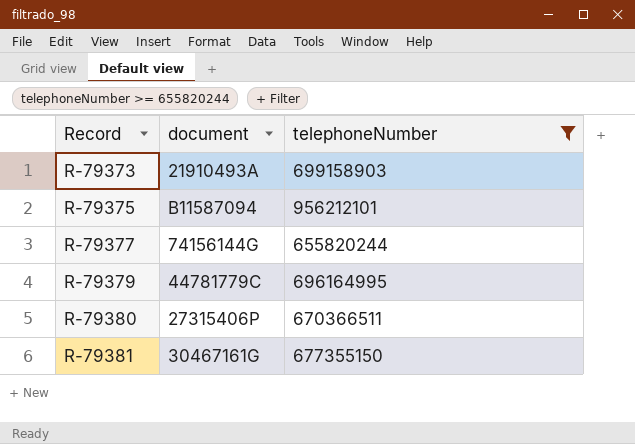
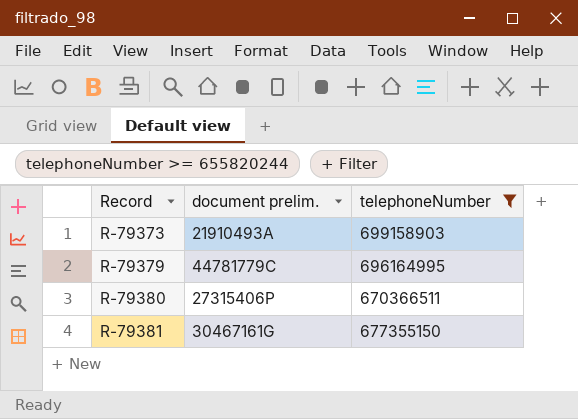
column name: document -> document prelim.
row R-79375: B11587094 | 956212101 -> none
row R-79377: 74156144G | 655820244 -> none

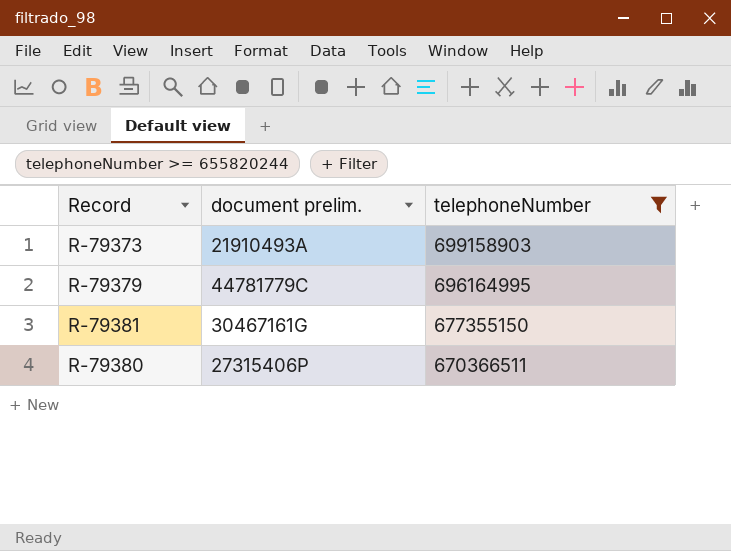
row order: Record ascending -> telephoneNumber descending

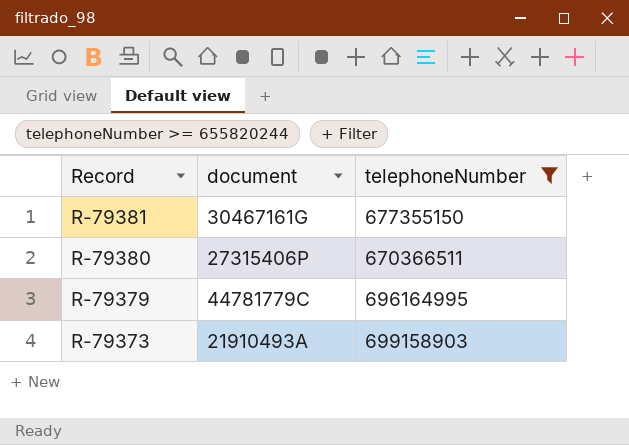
row order: telephoneNumber descending -> Record descending
column name: document prelim. -> document

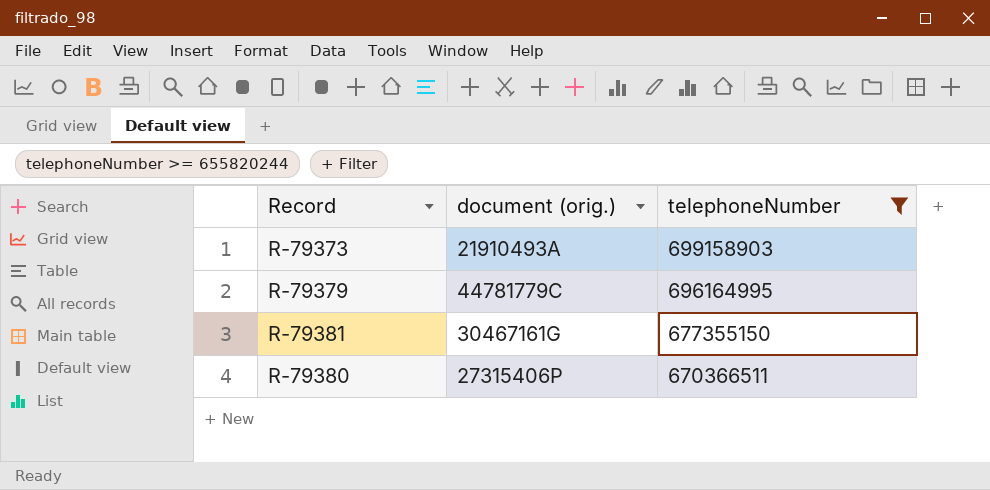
row order: Record descending -> telephoneNumber descending
column name: document -> document (orig.)

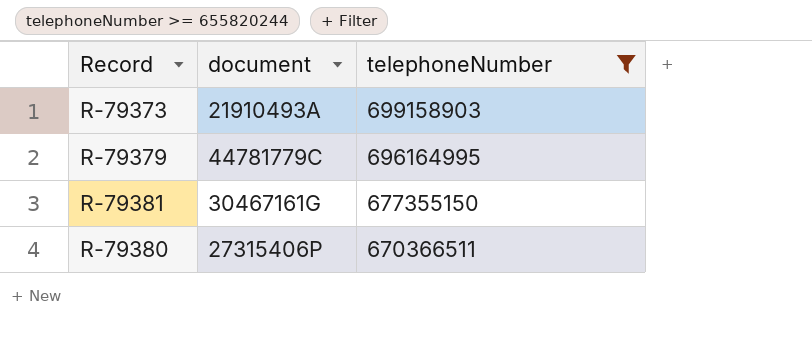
column name: document (orig.) -> document

